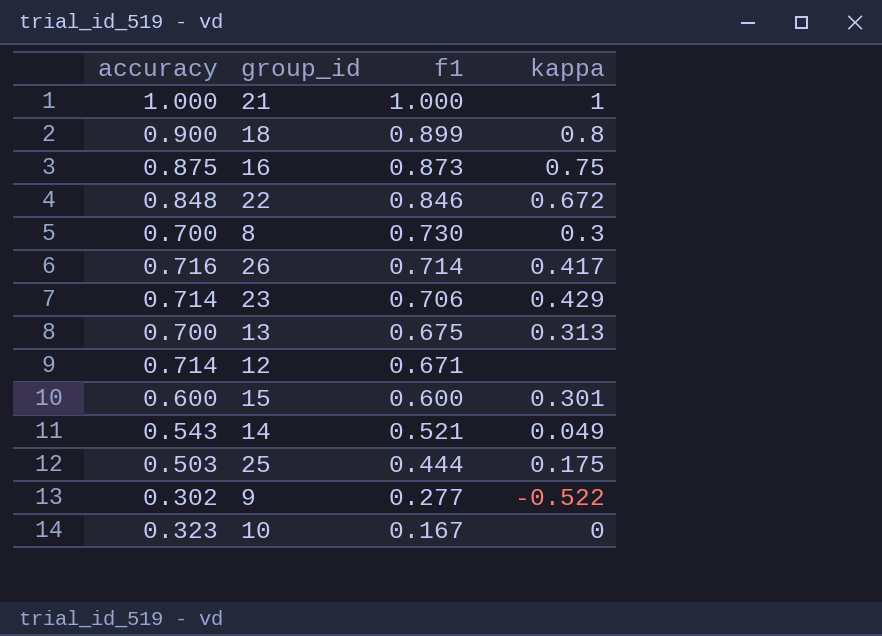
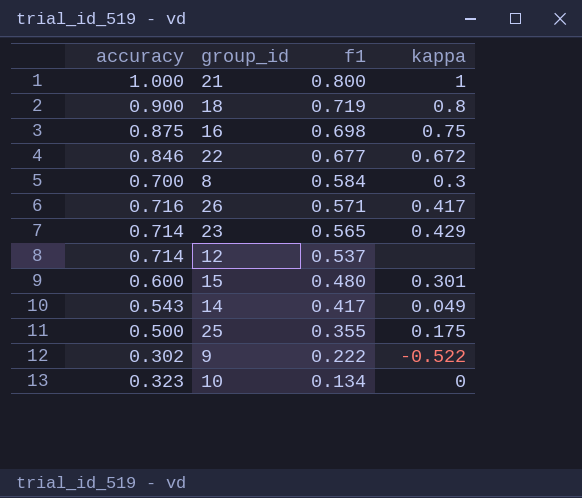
row 13: 0.700 | 0.675 | 0.313 -> none
21 | f1: 1.000 -> 0.800
18 | f1: 0.899 -> 0.719
16 | f1: 0.873 -> 0.698
22 | accuracy: 0.848 -> 0.846
22 | f1: 0.846 -> 0.677
8 | f1: 0.730 -> 0.584
26 | f1: 0.714 -> 0.571
23 | f1: 0.706 -> 0.565
12 | f1: 0.671 -> 0.537
15 | f1: 0.600 -> 0.480
14 | f1: 0.521 -> 0.417
25 | accuracy: 0.503 -> 0.500
25 | f1: 0.444 -> 0.355
9 | f1: 0.277 -> 0.222
10 | f1: 0.167 -> 0.134

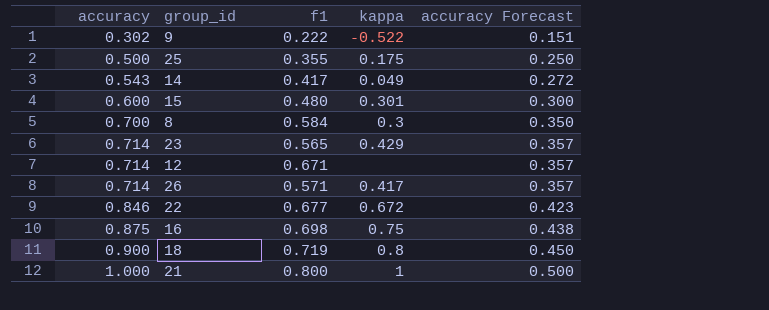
row order: f1 descending -> accuracy ascending
column accuracy Forecast | formula: none -> [accuracy] * 0.5
row 10: 0.323 | 0.134 | 0 -> none
12 | f1: 0.537 -> 0.671
26 | accuracy: 0.716 -> 0.714

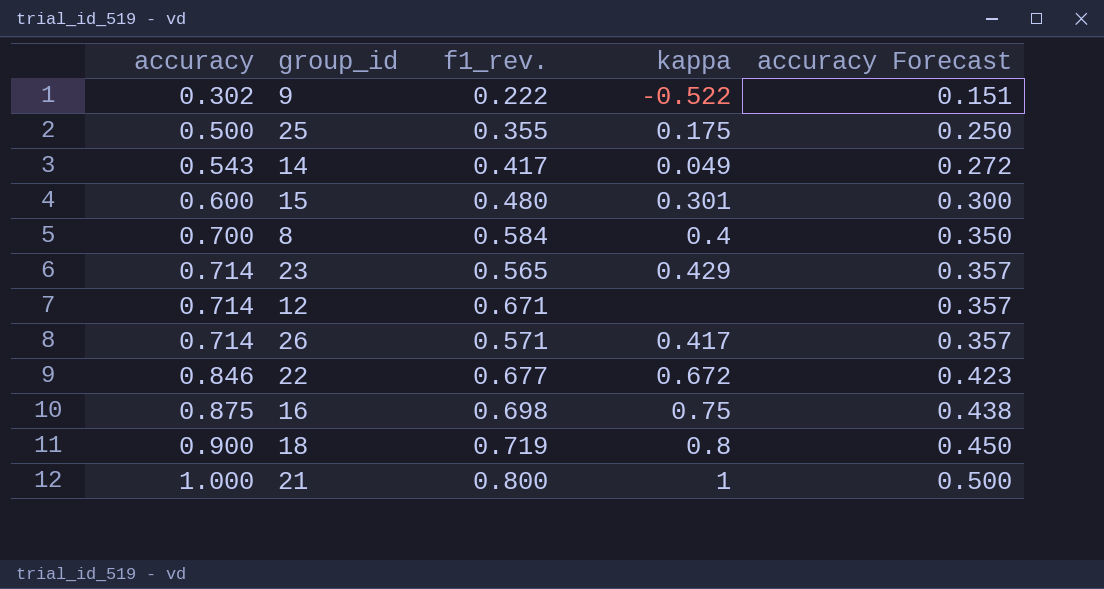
column name: f1 -> f1_rev.
8 | kappa: 0.3 -> 0.4

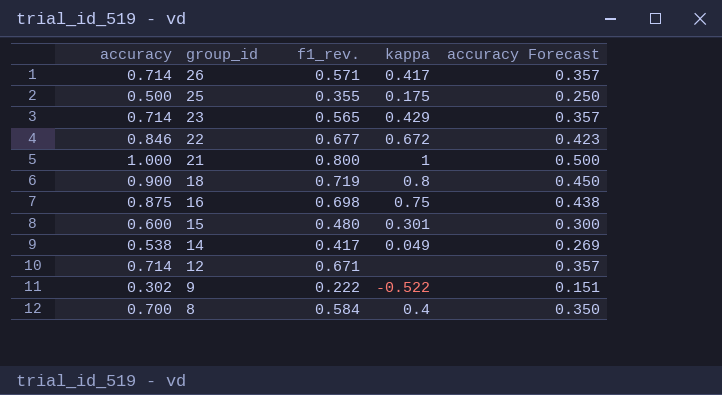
row order: accuracy ascending -> group_id descending
14 | accuracy: 0.543 -> 0.538
14 | accuracy Forecast: 0.272 -> 0.269

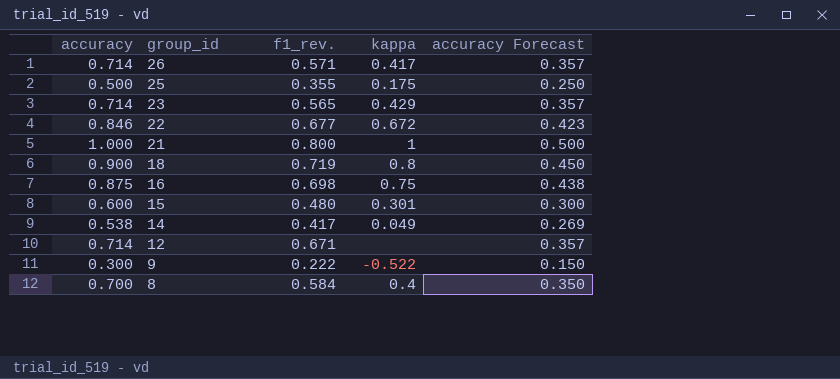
9 | accuracy: 0.302 -> 0.300
9 | accuracy Forecast: 0.151 -> 0.150

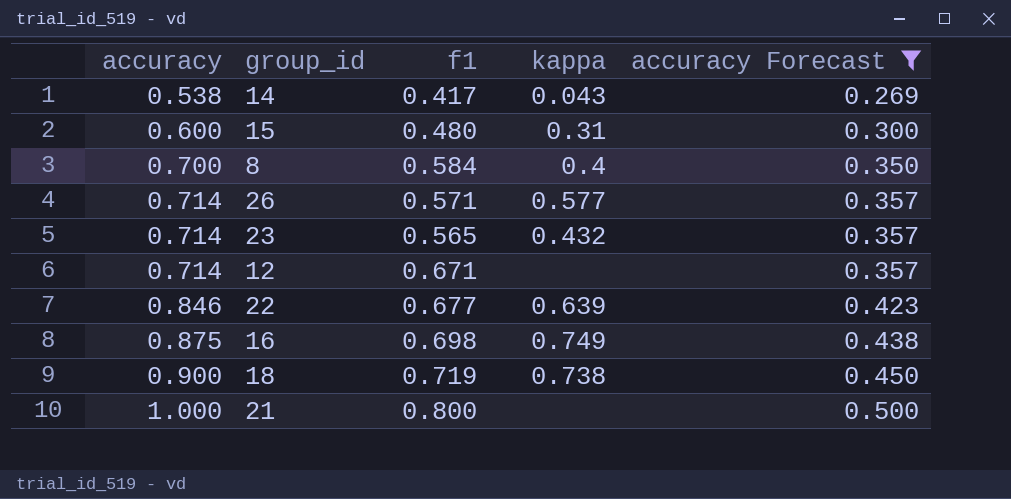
filter: none -> accuracy Forecast >= 0.269
row order: group_id descending -> accuracy ascending
column name: f1_rev. -> f1
14 | kappa: 0.049 -> 0.043
15 | kappa: 0.301 -> 0.31
26 | kappa: 0.417 -> 0.577
23 | kappa: 0.429 -> 0.432
22 | kappa: 0.672 -> 0.639
16 | kappa: 0.75 -> 0.749
18 | kappa: 0.8 -> 0.738
21 | kappa: 1 -> none

